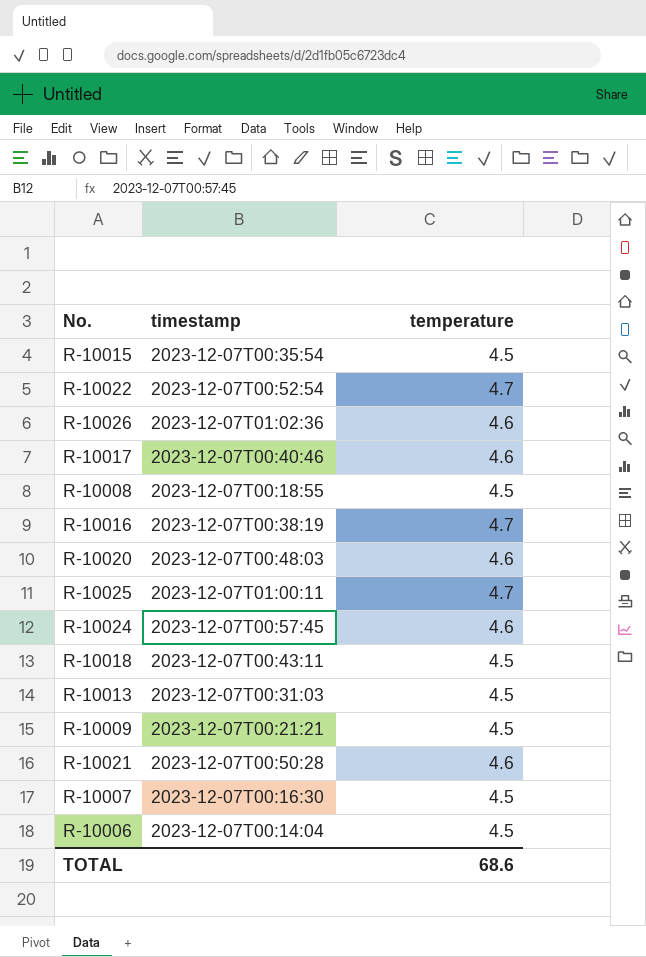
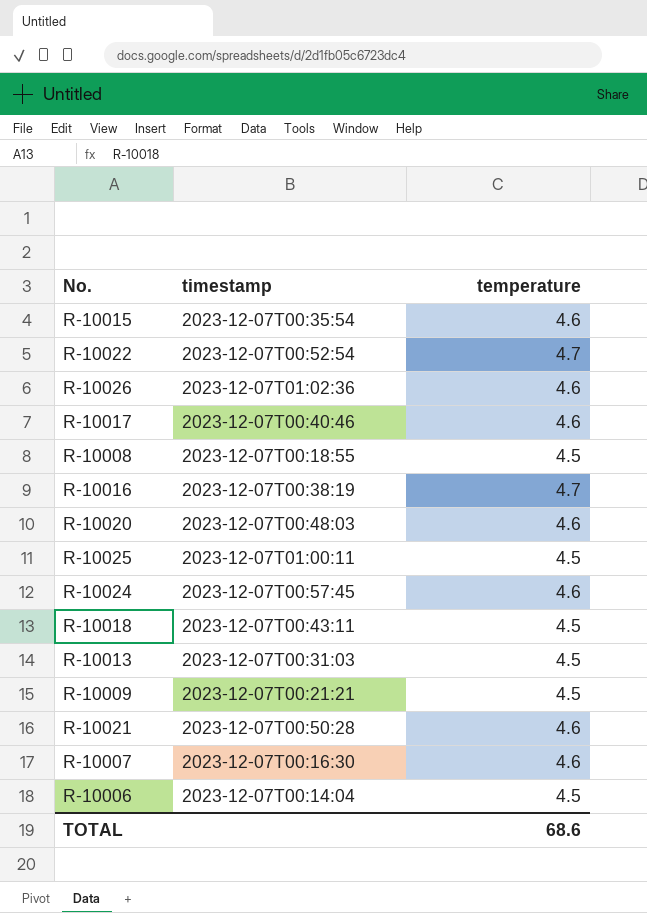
R-10015 | temperature: 4.5 -> 4.6
R-10025 | temperature: 4.7 -> 4.5
R-10007 | temperature: 4.5 -> 4.6

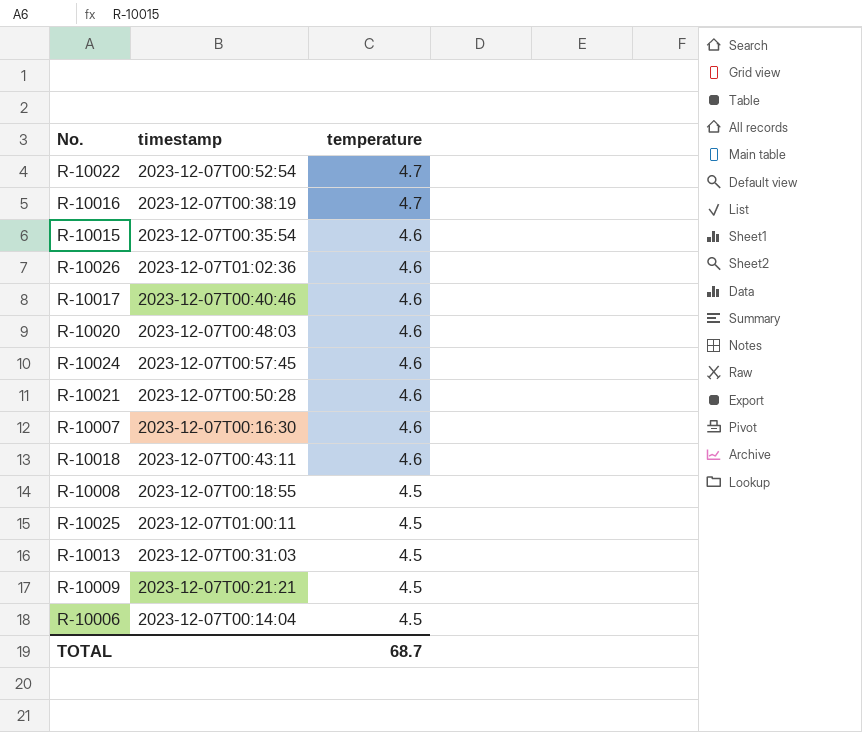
row order: none -> temperature descending
R-10018 | temperature: 4.5 -> 4.6
TOTAL | temperature: 68.6 -> 68.7

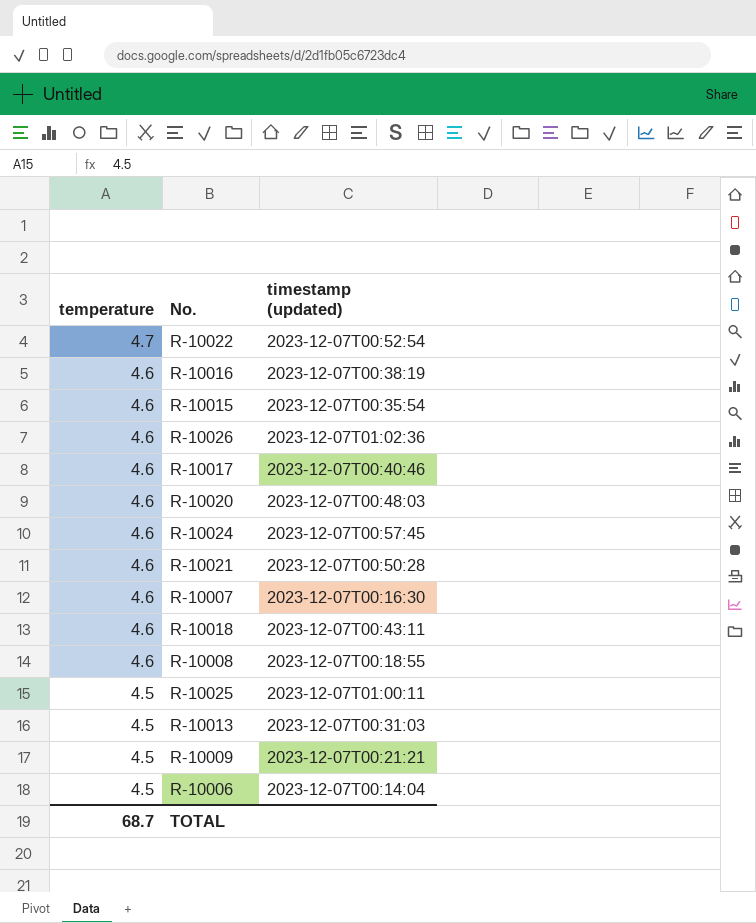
column temperature | position: 3 -> 1
column name: timestamp -> timestamp (updated)
R-10016 | temperature: 4.7 -> 4.6
R-10008 | temperature: 4.5 -> 4.6

